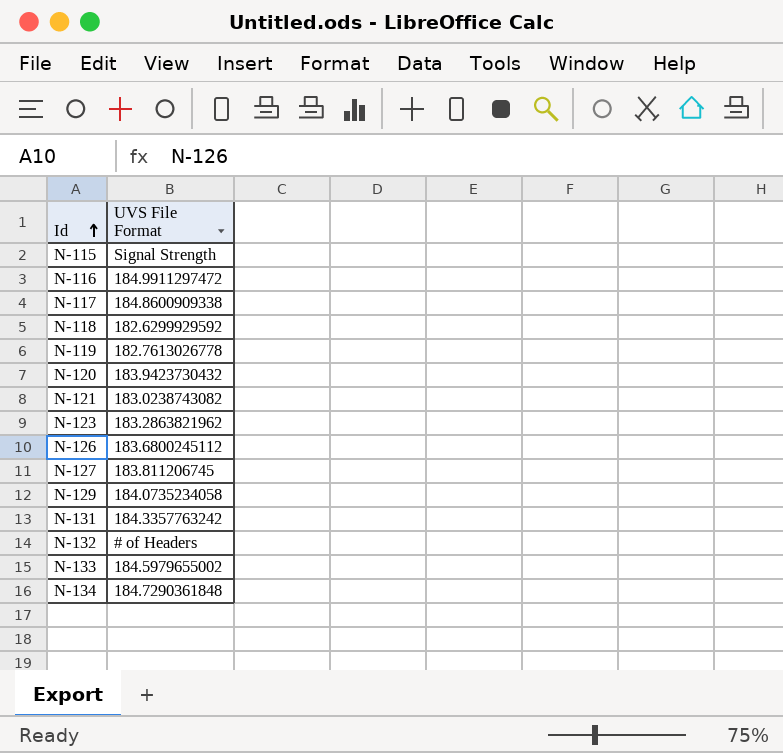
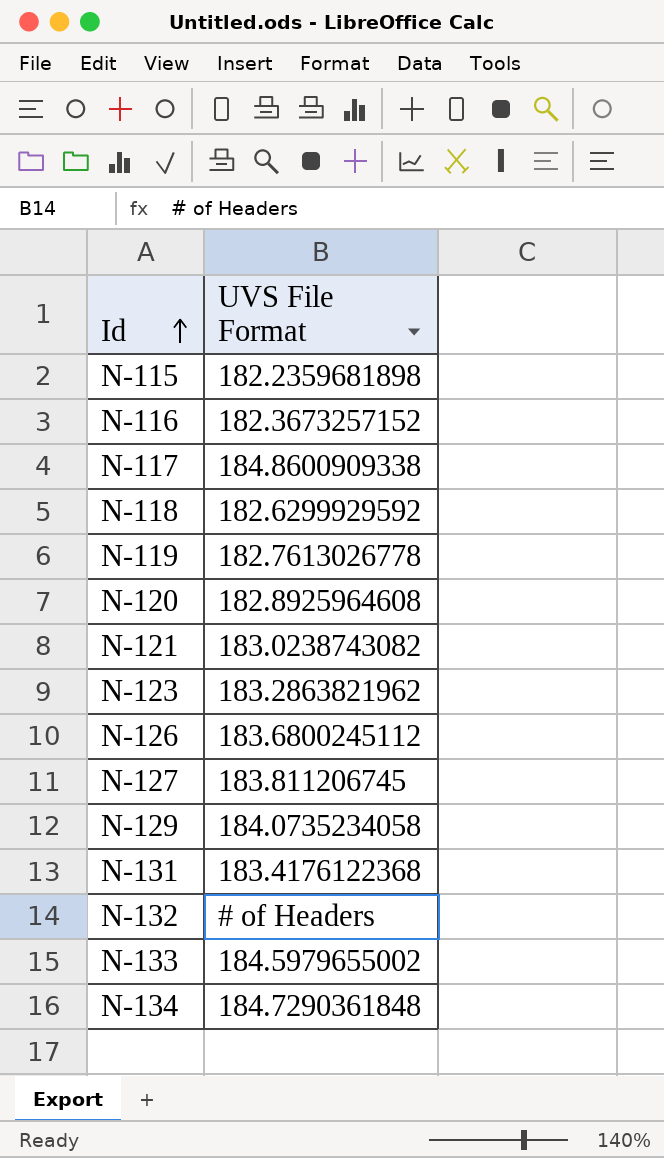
N-115 | UVS File Format: Signal Strength -> 182.2359681898
N-116 | UVS File Format: 184.9911297472 -> 182.3673257152
N-120 | UVS File Format: 183.9423730432 -> 182.8925964608
N-131 | UVS File Format: 184.3357763242 -> 183.4176122368

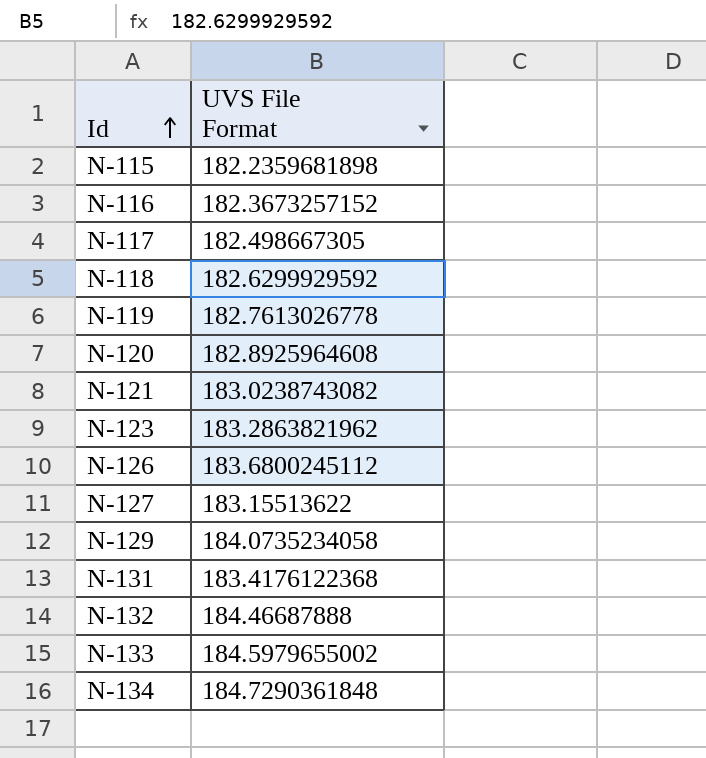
N-117 | UVS File Format: 184.8600909338 -> 182.498667305
N-127 | UVS File Format: 183.811206745 -> 183.15513622
N-132 | UVS File Format: # of Headers -> 184.46687888

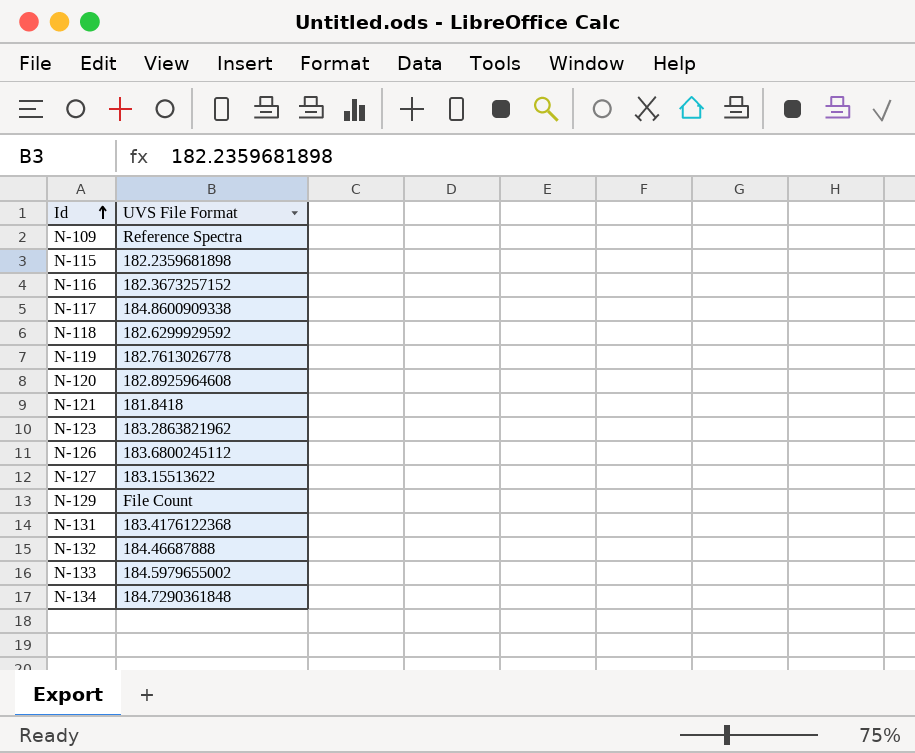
row N-109: none -> Reference Spectra
N-117 | UVS File Format: 182.498667305 -> 184.8600909338
N-121 | UVS File Format: 183.0238743082 -> 181.8418
N-129 | UVS File Format: 184.0735234058 -> File Count

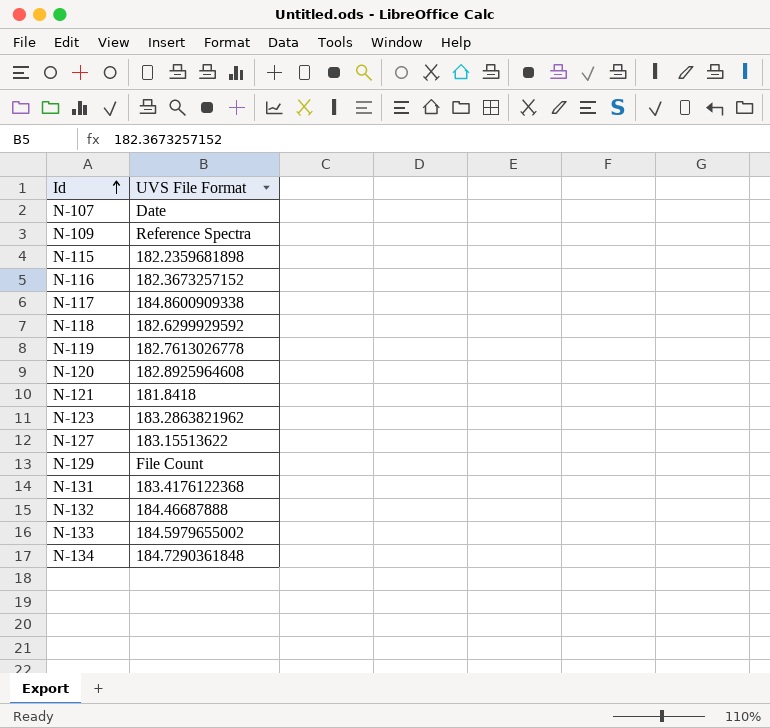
row N-126: 183.6800245112 -> none
row N-107: none -> Date

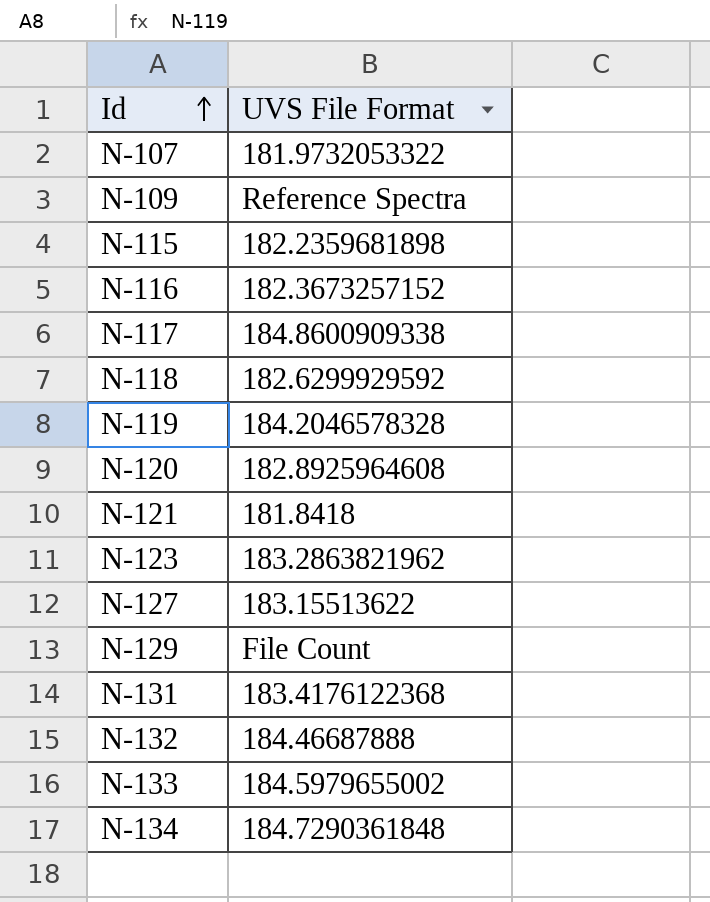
N-107 | UVS File Format: Date -> 181.9732053322
N-119 | UVS File Format: 182.7613026778 -> 184.2046578328

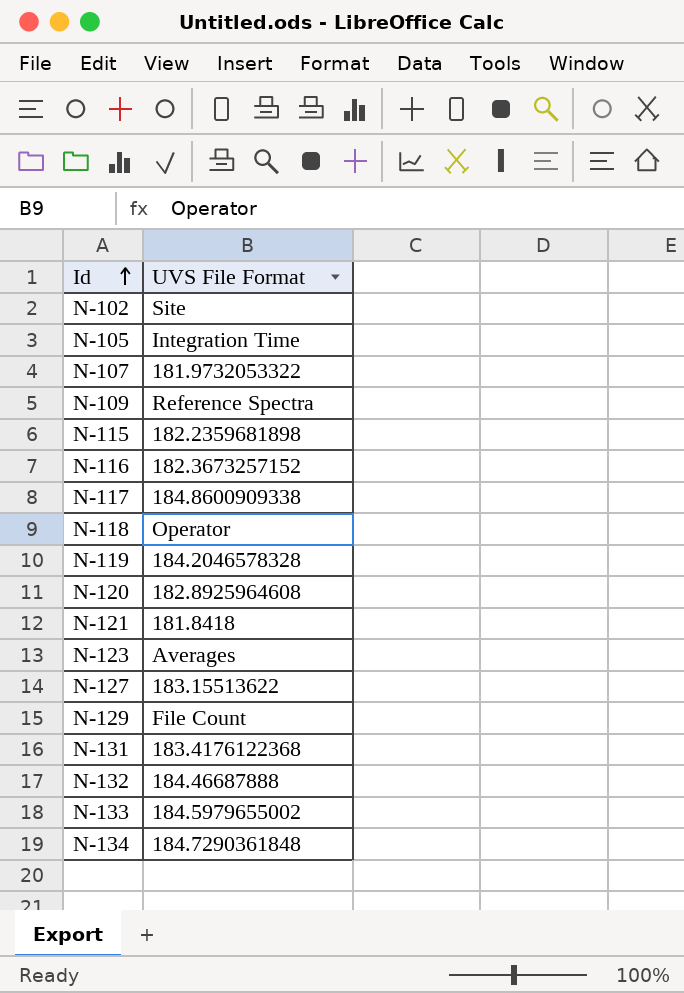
row N-102: none -> Site
row N-105: none -> Integration Time
N-118 | UVS File Format: 182.6299929592 -> Operator
N-123 | UVS File Format: 183.2863821962 -> Averages

